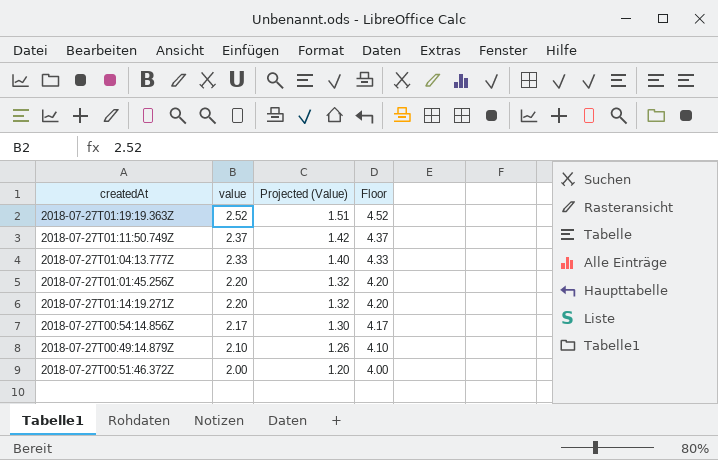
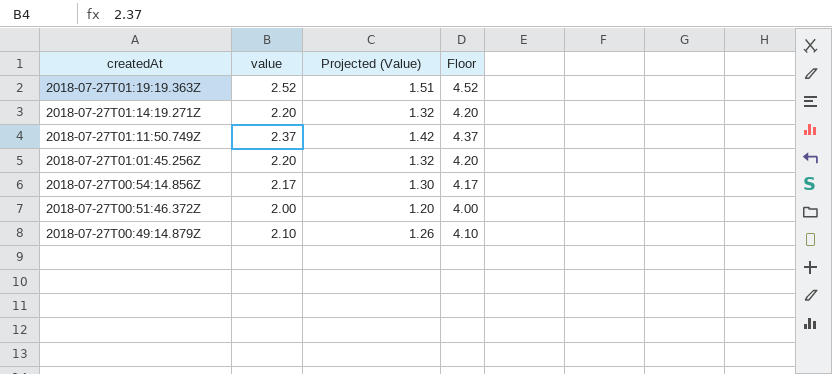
row order: value descending -> createdAt descending
row 2018-07-27T01:04:13.777Z: 2.33 | 1.40 | 4.33 -> none

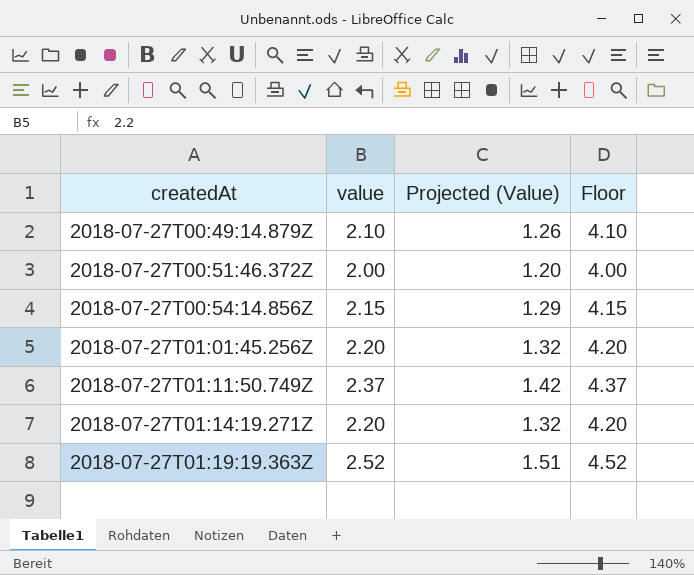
row order: createdAt descending -> createdAt ascending
2018-07-27T00:54:14.856Z | value: 2.17 -> 2.15
2018-07-27T00:54:14.856Z | Projected (Value): 1.30 -> 1.29
2018-07-27T00:54:14.856Z | Floor: 4.17 -> 4.15

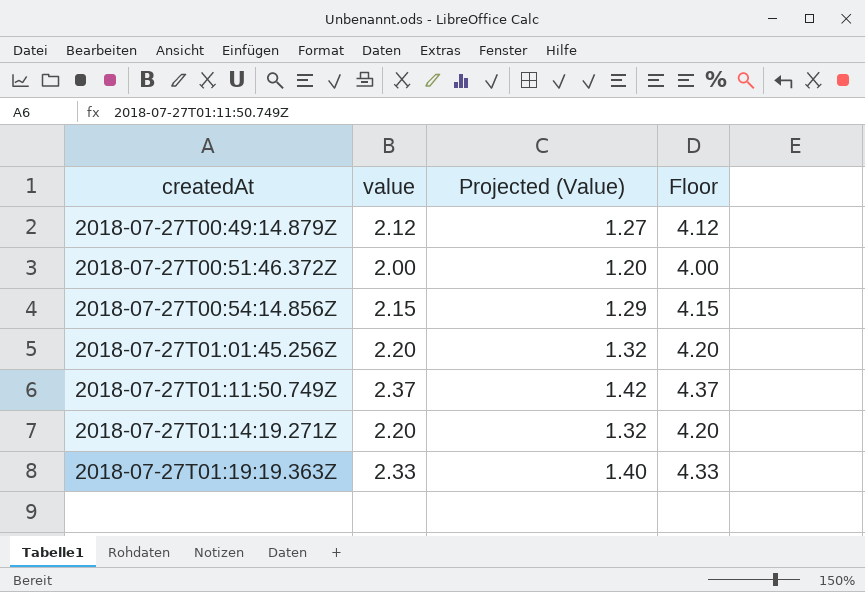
2018-07-27T00:49:14.879Z | value: 2.10 -> 2.12
2018-07-27T00:49:14.879Z | Projected (Value): 1.26 -> 1.27
2018-07-27T00:49:14.879Z | Floor: 4.10 -> 4.12
2018-07-27T01:19:19.363Z | value: 2.52 -> 2.33
2018-07-27T01:19:19.363Z | Projected (Value): 1.51 -> 1.40
2018-07-27T01:19:19.363Z | Floor: 4.52 -> 4.33

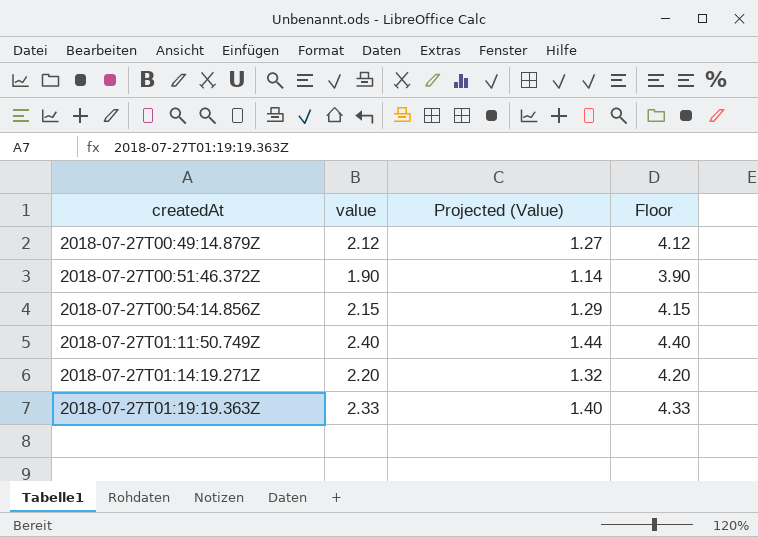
row 2018-07-27T01:01:45.256Z: 2.20 | 1.32 | 4.20 -> none
2018-07-27T00:51:46.372Z | value: 2.00 -> 1.90
2018-07-27T00:51:46.372Z | Projected (Value): 1.20 -> 1.14
2018-07-27T00:51:46.372Z | Floor: 4.00 -> 3.90
2018-07-27T01:11:50.749Z | value: 2.37 -> 2.40
2018-07-27T01:11:50.749Z | Projected (Value): 1.42 -> 1.44
2018-07-27T01:11:50.749Z | Floor: 4.37 -> 4.40

